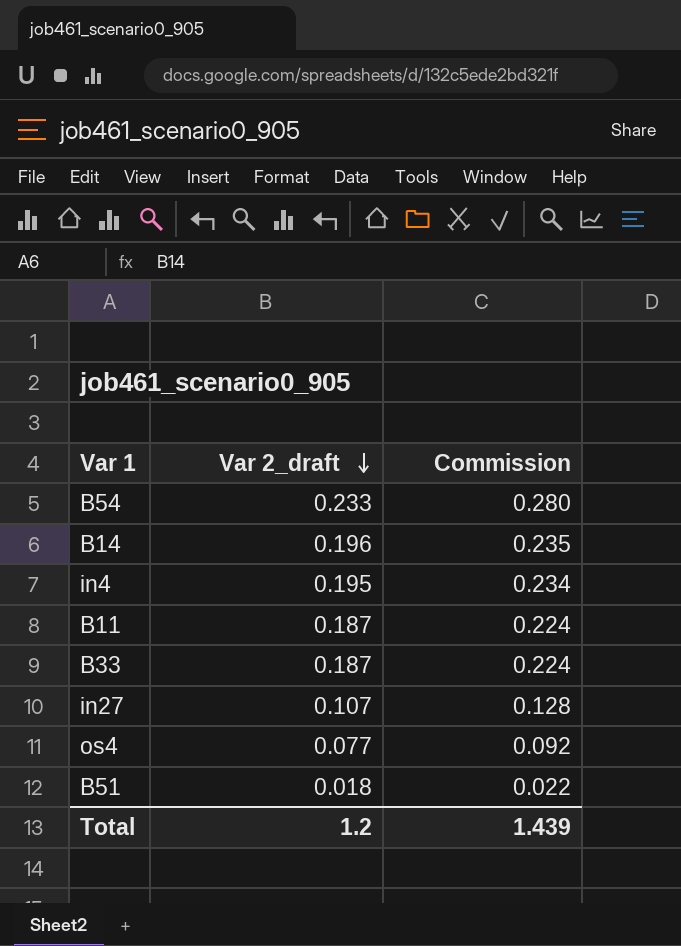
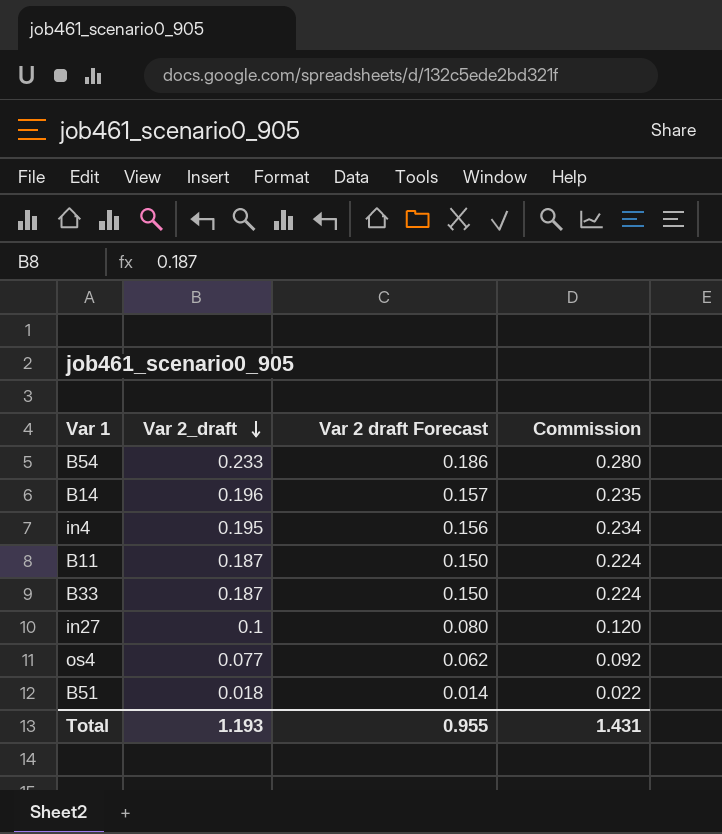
column Var 2 draft Forecast | formula: none -> [Var 2_draft] * 0.8
in27 | Var 2_draft: 0.107 -> 0.1
in27 | Commission: 0.128 -> 0.120
Total | Var 2_draft: 1.2 -> 1.193
Total | Commission: 1.439 -> 1.431

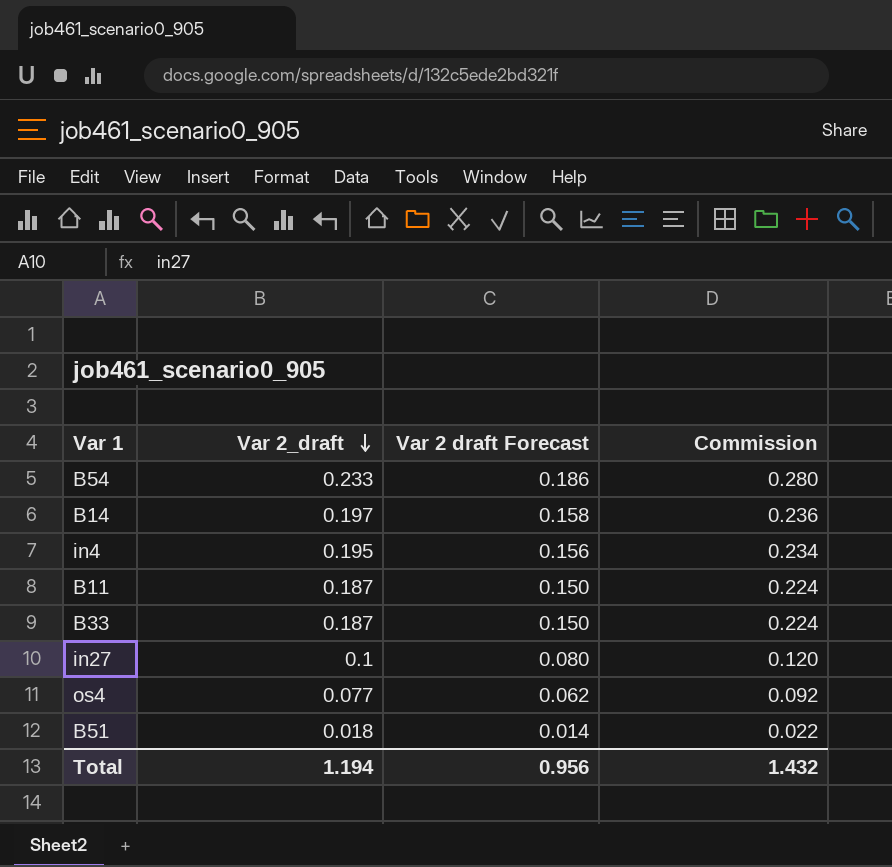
B14 | Var 2_draft: 0.196 -> 0.197
B14 | Var 2 draft Forecast: 0.157 -> 0.158
B14 | Commission: 0.235 -> 0.236
Total | Var 2_draft: 1.193 -> 1.194
Total | Var 2 draft Forecast: 0.955 -> 0.956
Total | Commission: 1.431 -> 1.432

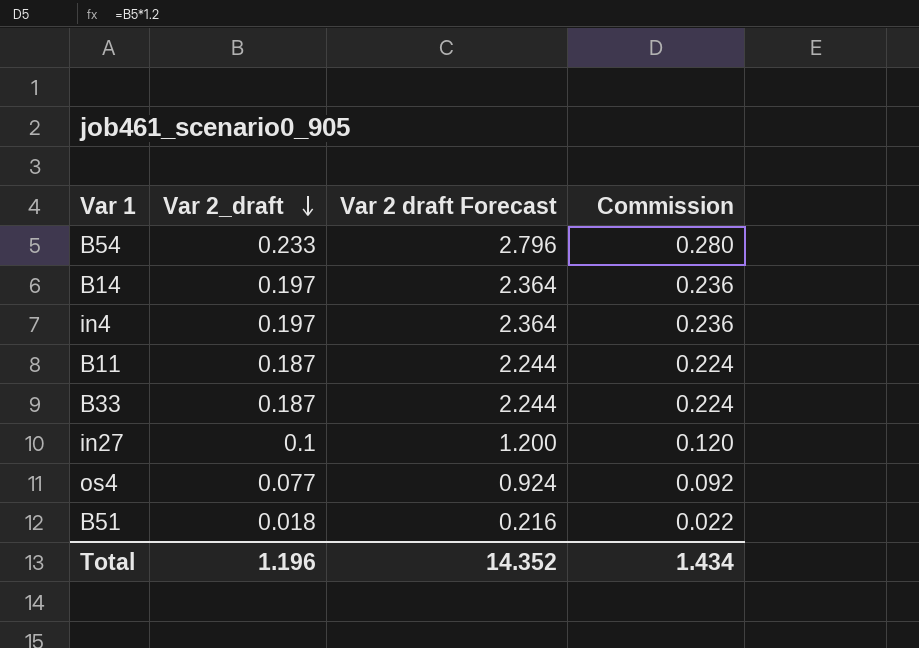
column Var 2 draft Forecast | formula: [Var 2_draft] * 0.8 -> [Var 2_draft] * 12
in4 | Var 2_draft: 0.195 -> 0.197
in4 | Commission: 0.234 -> 0.236
Total | Var 2_draft: 1.194 -> 1.196
Total | Var 2 draft Forecast: 0.956 -> 14.352
Total | Commission: 1.432 -> 1.434

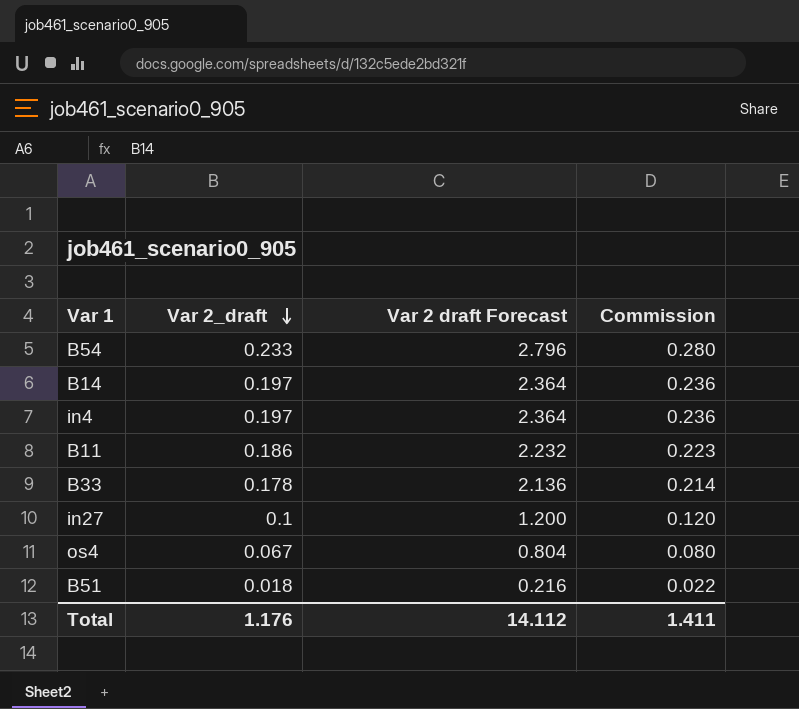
B11 | Var 2_draft: 0.187 -> 0.186
B11 | Var 2 draft Forecast: 2.244 -> 2.232
B11 | Commission: 0.224 -> 0.223
B33 | Var 2_draft: 0.187 -> 0.178
B33 | Var 2 draft Forecast: 2.244 -> 2.136
B33 | Commission: 0.224 -> 0.214
os4 | Var 2_draft: 0.077 -> 0.067
os4 | Var 2 draft Forecast: 0.924 -> 0.804
os4 | Commission: 0.092 -> 0.080
Total | Var 2_draft: 1.196 -> 1.176
Total | Var 2 draft Forecast: 14.352 -> 14.112
Total | Commission: 1.434 -> 1.411

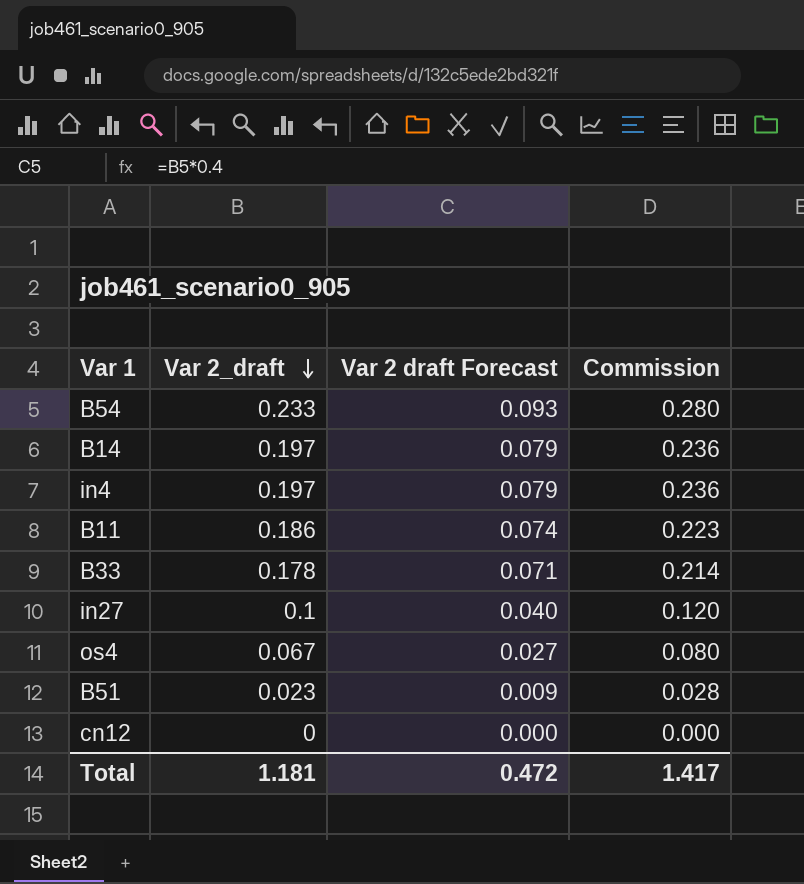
column Var 2 draft Forecast | formula: [Var 2_draft] * 12 -> [Var 2_draft] * 0.4
B51 | Var 2_draft: 0.018 -> 0.023
B51 | Commission: 0.022 -> 0.028
row cn12: none -> 0 | 0.000 | 0.000
Total | Var 2_draft: 1.176 -> 1.181
Total | Var 2 draft Forecast: 14.112 -> 0.472
Total | Commission: 1.411 -> 1.417

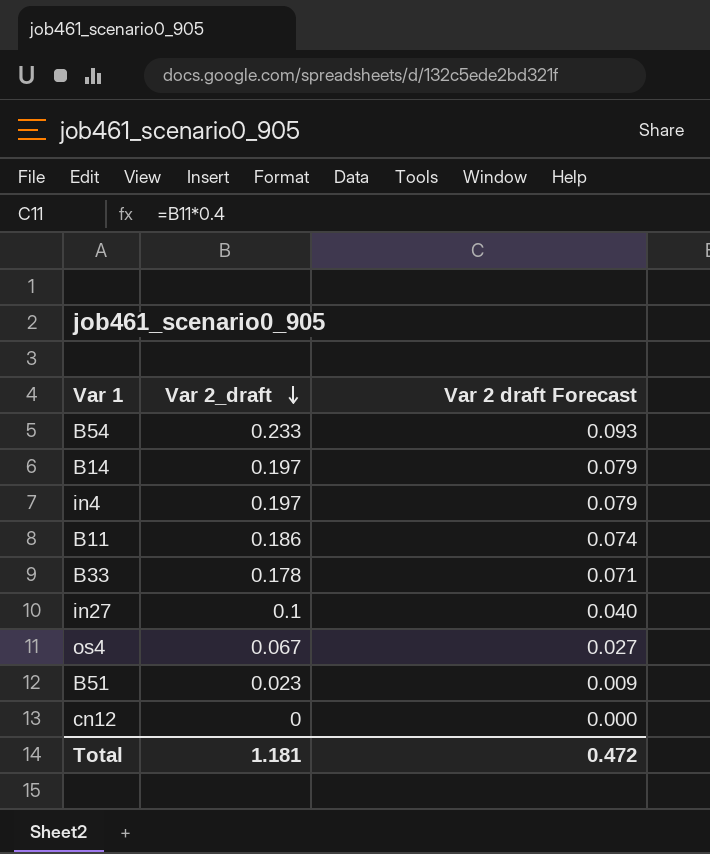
column Commission | formula: [Var 2_draft] * 1.2 -> none

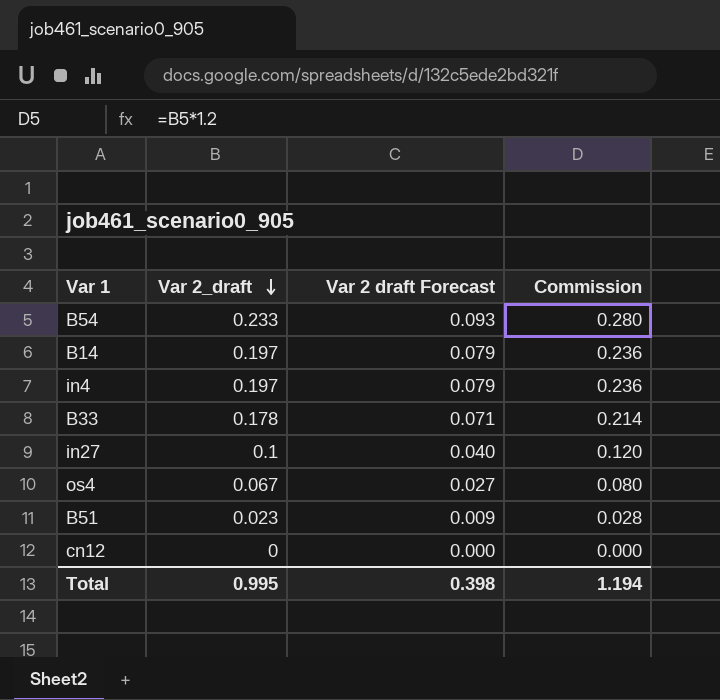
column Commission | formula: none -> [Var 2_draft] * 1.2
row B11: 0.186 | 0.074 -> none
Total | Var 2_draft: 1.181 -> 0.995
Total | Var 2 draft Forecast: 0.472 -> 0.398

